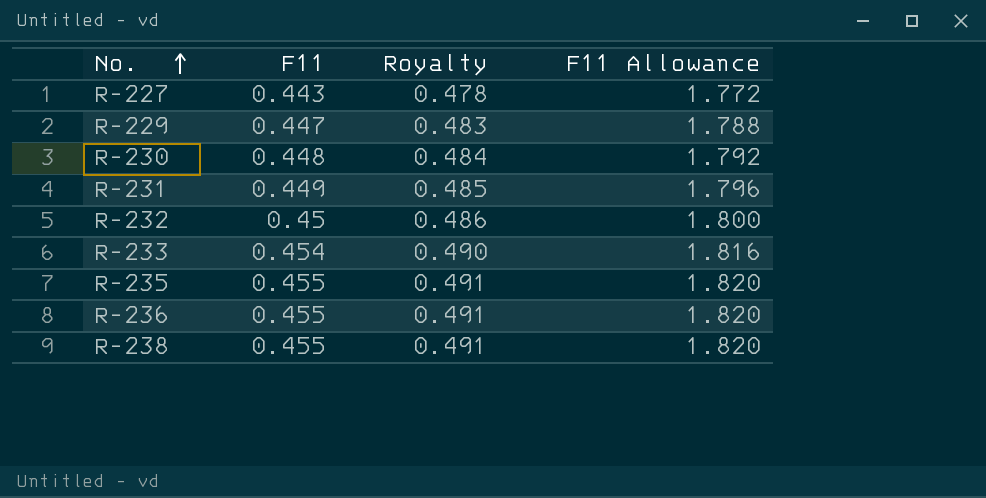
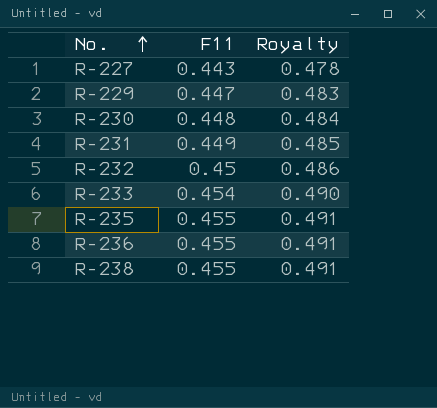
column F11 Allowance | formula: [F11] * 4 -> none

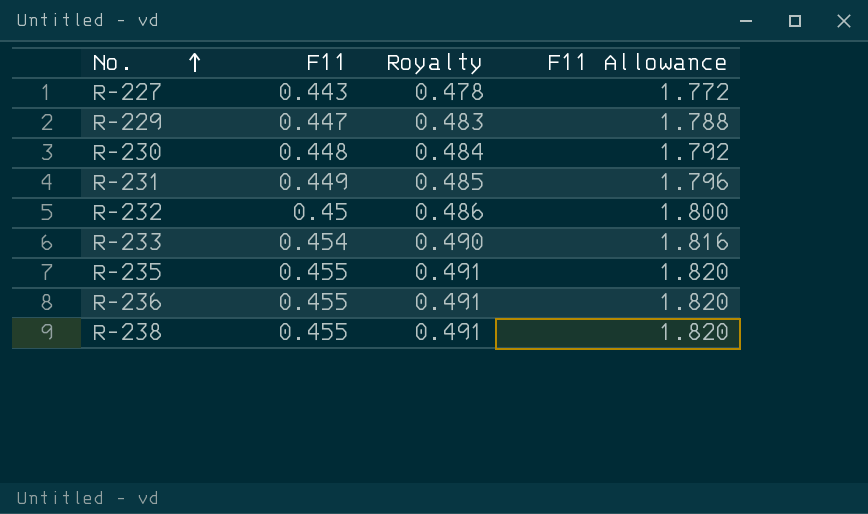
column F11 Allowance | formula: none -> [F11] * 4

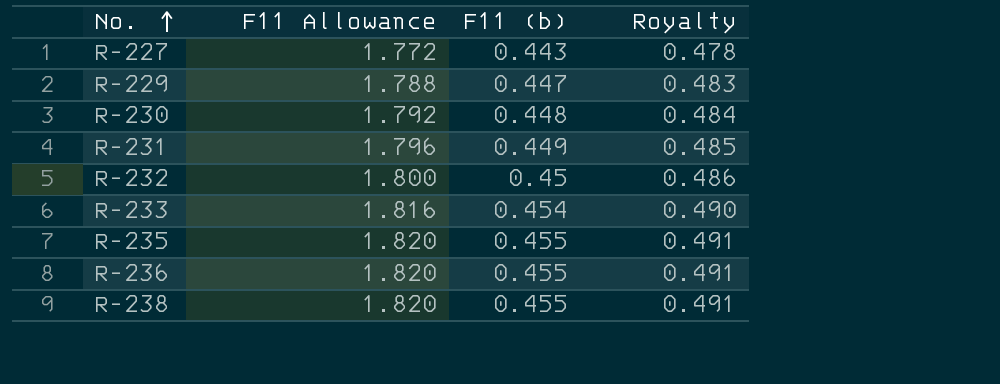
column F11 Allowance | position: 4 -> 2
column name: F11 -> F11 (b)

